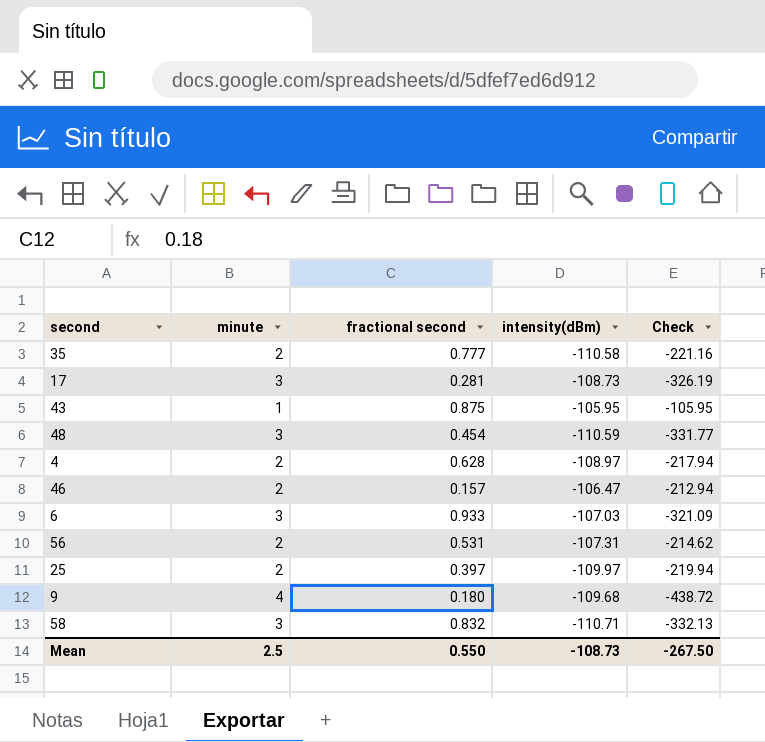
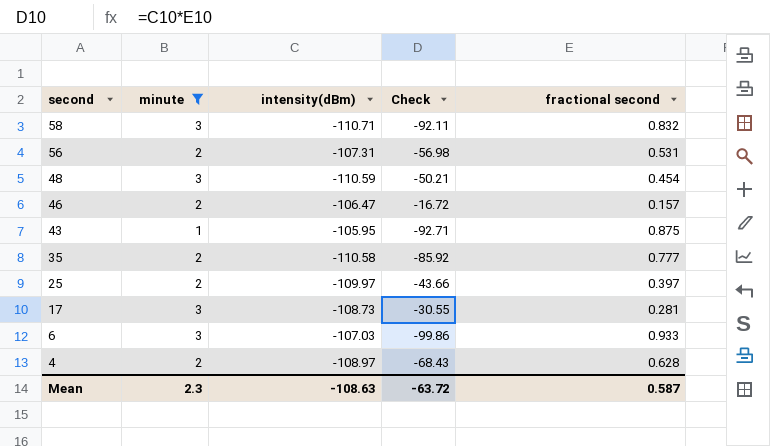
filter: none -> minute != 4
row order: none -> second descending
column Check | formula: [minute] * [intensity(dBm)] -> [intensity(dBm)] * [fractional second]
column fractional second | position: 3 -> 5
Mean | minute: 2.5 -> 2.3
Mean | intensity(dBm): -108.73 -> -108.63
Mean | Check: -267.50 -> -63.72
Mean | fractional second: 0.550 -> 0.587

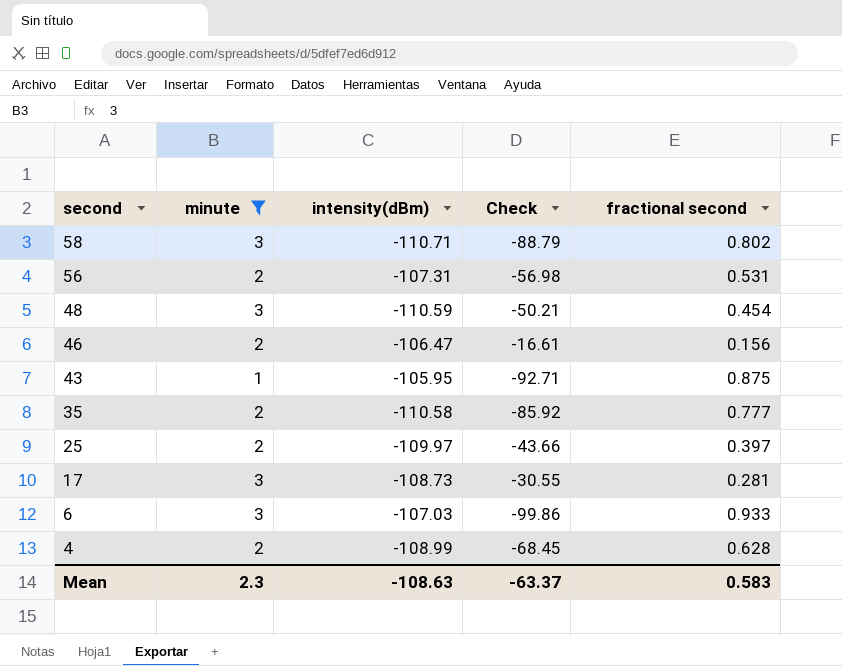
58 | Check: -92.11 -> -88.79
58 | fractional second: 0.832 -> 0.802
46 | Check: -16.72 -> -16.61
46 | fractional second: 0.157 -> 0.156
4 | intensity(dBm): -108.97 -> -108.99
4 | Check: -68.43 -> -68.45
Mean | Check: -63.72 -> -63.37
Mean | fractional second: 0.587 -> 0.583

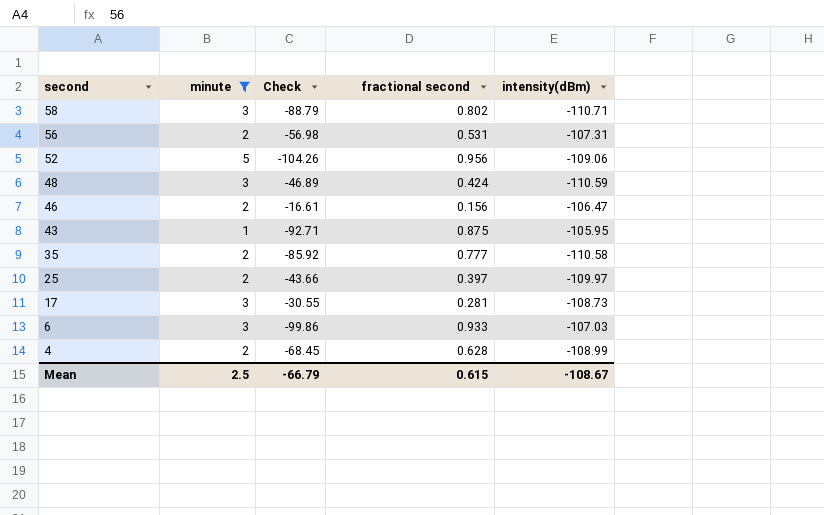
column intensity(dBm) | position: 3 -> 5
row 52: none -> 5 | -104.26 | 0.956 | -109.06
48 | Check: -50.21 -> -46.89
48 | fractional second: 0.454 -> 0.424
Mean | minute: 2.3 -> 2.5
Mean | Check: -63.37 -> -66.79
Mean | fractional second: 0.583 -> 0.615
Mean | intensity(dBm): -108.63 -> -108.67

